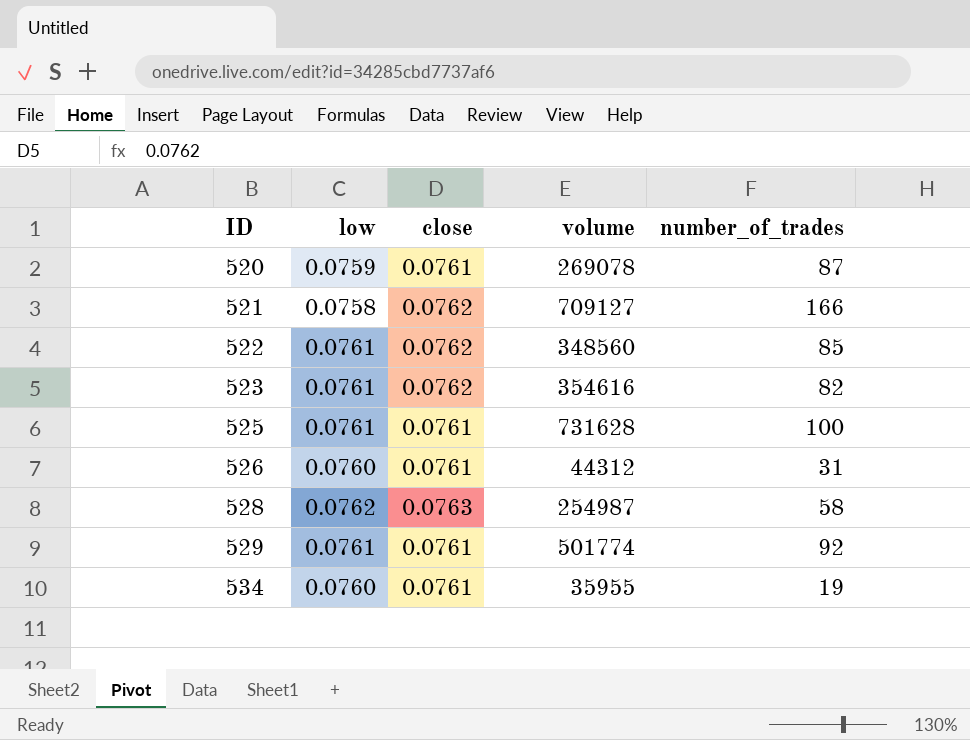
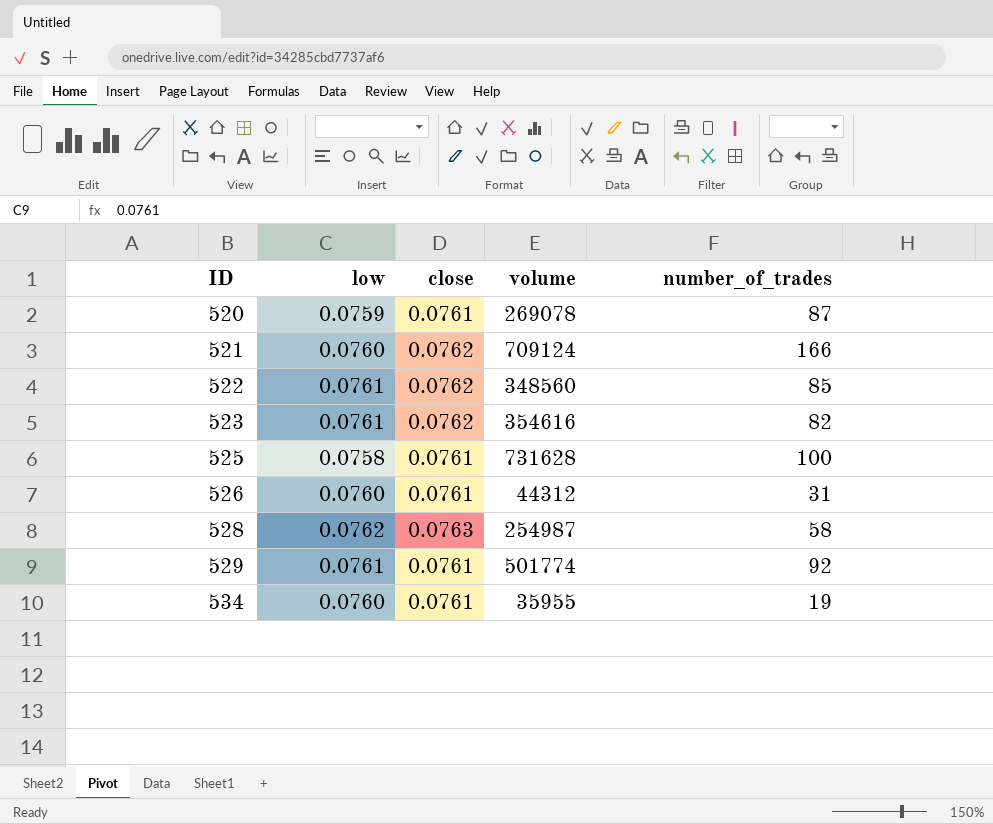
521 | low: 0.0758 -> 0.0760
521 | volume: 709127 -> 709124
525 | low: 0.0761 -> 0.0758

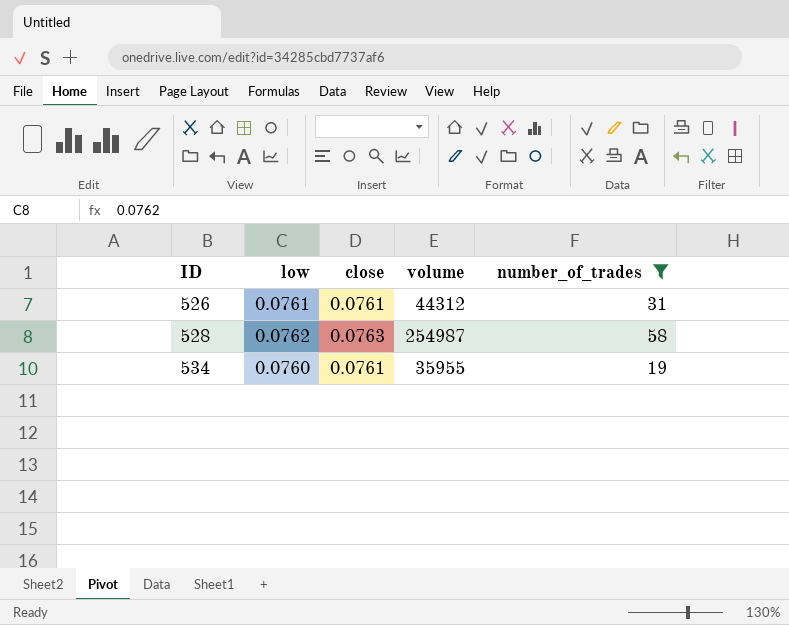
filter: none -> number_of_trades <= 58
526 | low: 0.0760 -> 0.0761

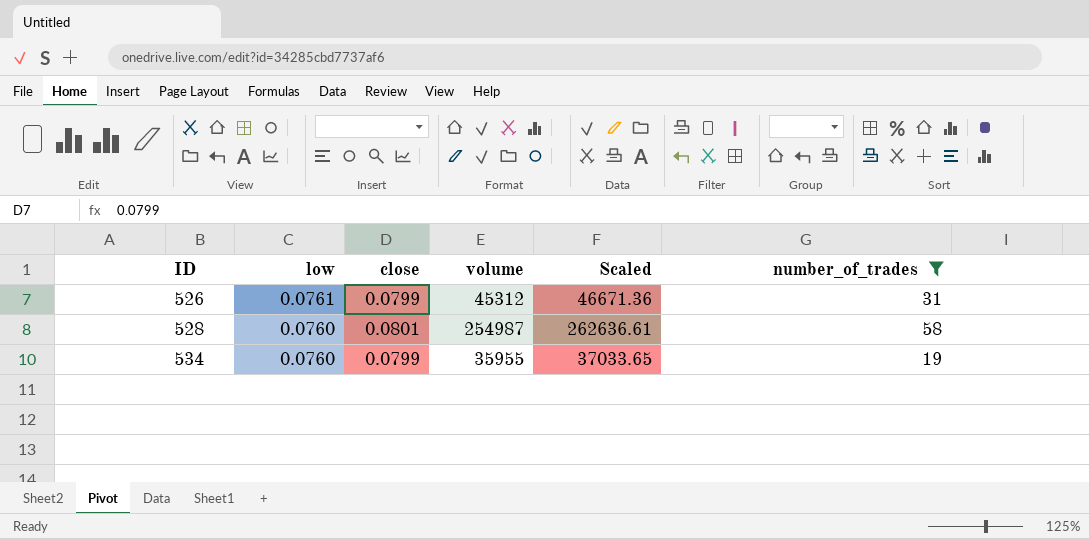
column Scaled | formula: none -> [volume] * 1.03
526 | close: 0.0761 -> 0.0799
526 | volume: 44312 -> 45312
528 | low: 0.0762 -> 0.0760
528 | close: 0.0763 -> 0.0801
534 | close: 0.0761 -> 0.0799

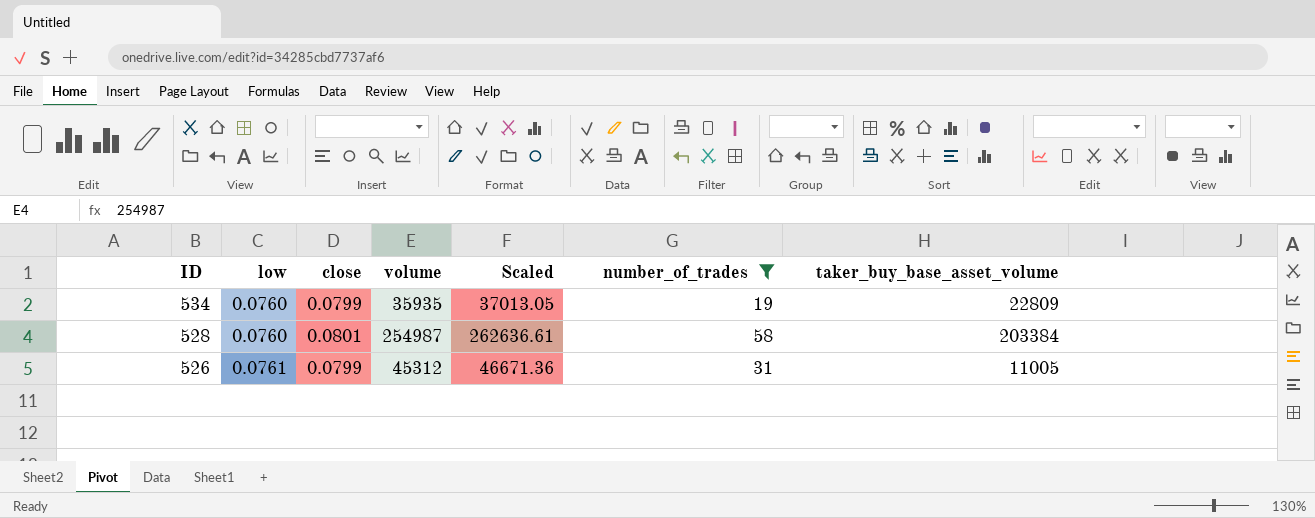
row order: ID ascending -> ID descending
column taker_buy_base_asset_volume | position: none -> 7
534 | volume: 35955 -> 35935
534 | Scaled: 37033.65 -> 37013.05

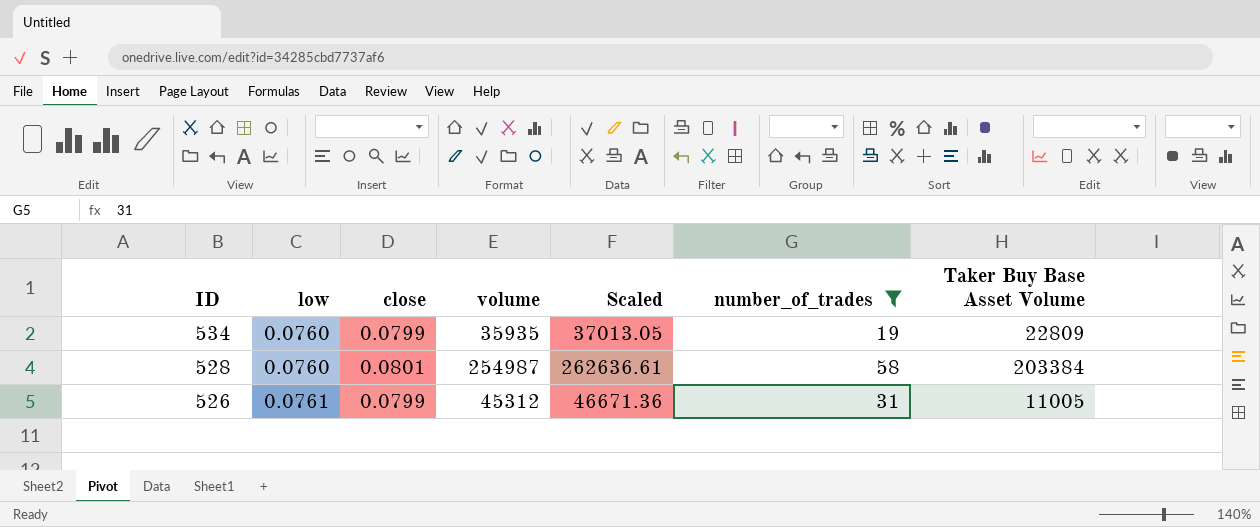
column name: taker_buy_base_asset_volume -> Taker Buy Base Asset Volume

